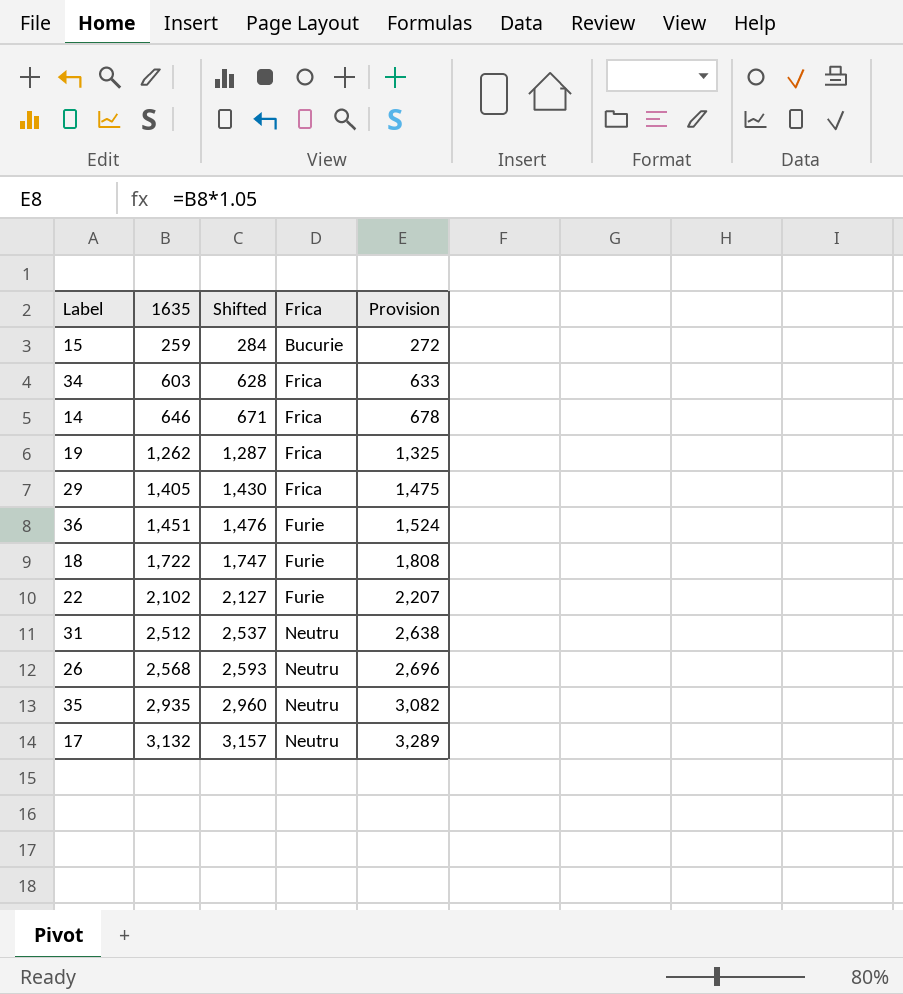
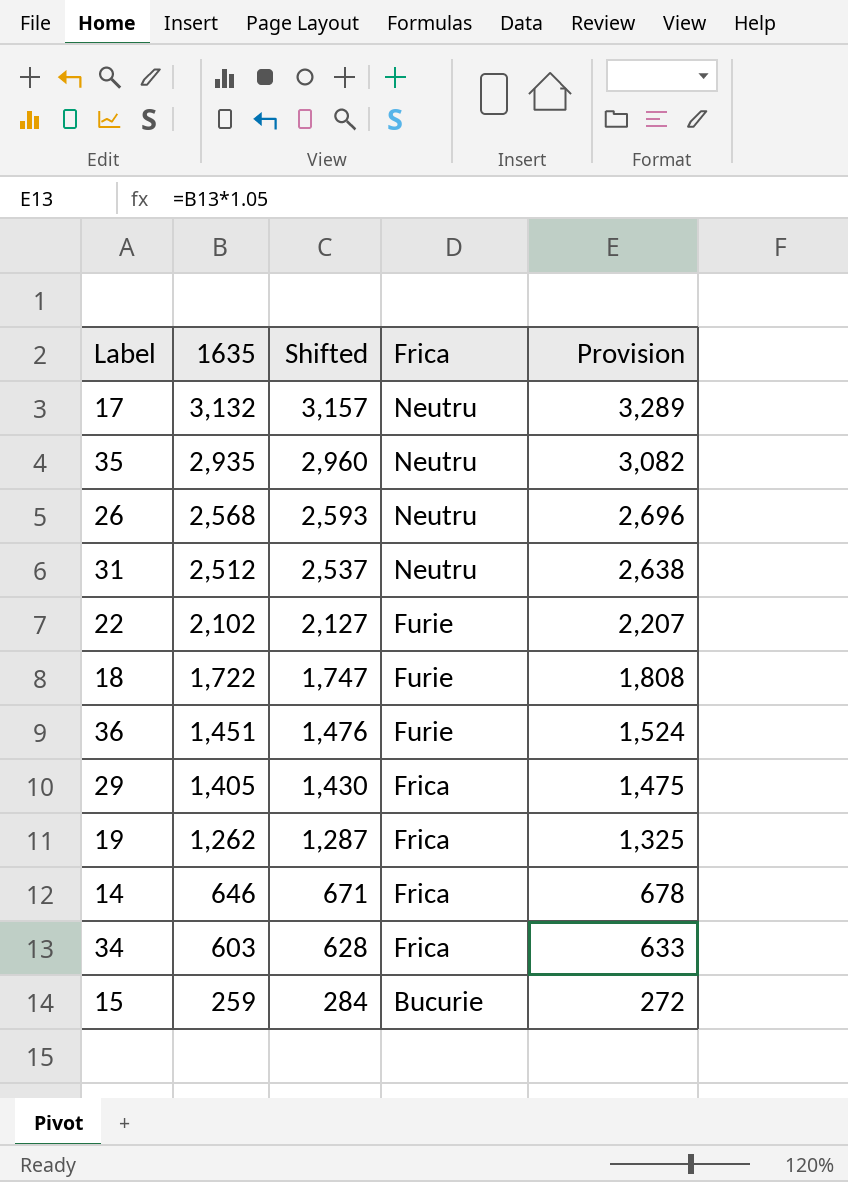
row order: 1635 ascending -> 1635 descending

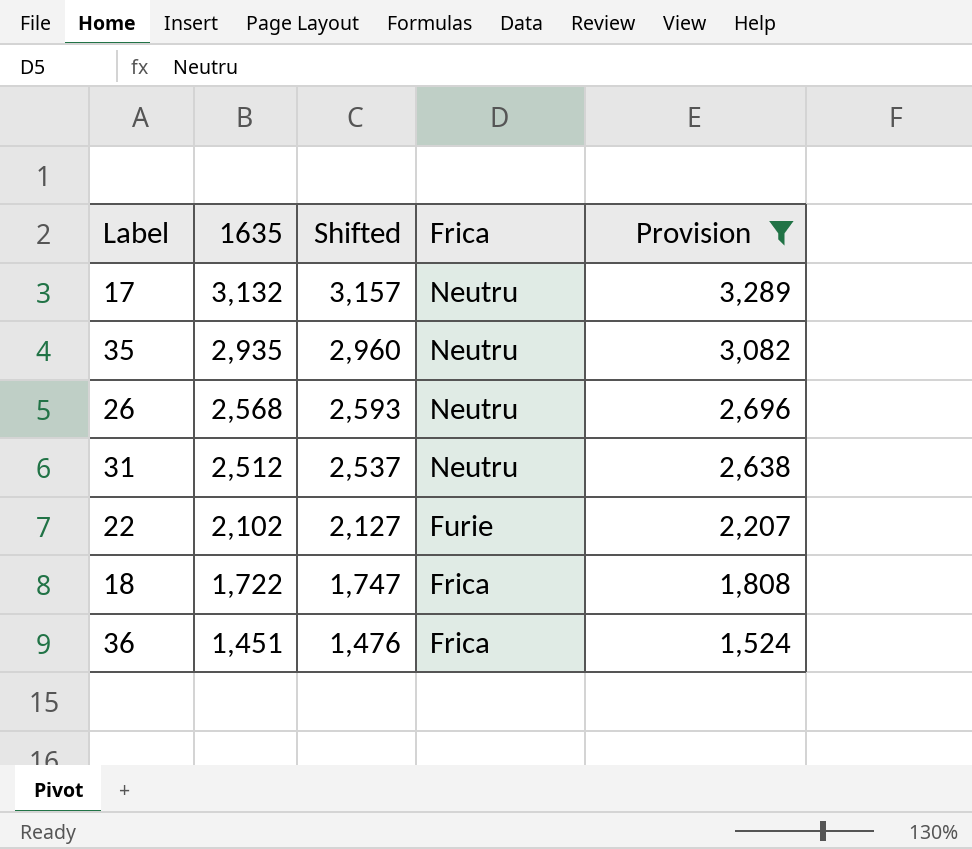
filter: none -> Provision >= 1,524
18 | Frica: Furie -> Frica
36 | Frica: Furie -> Frica

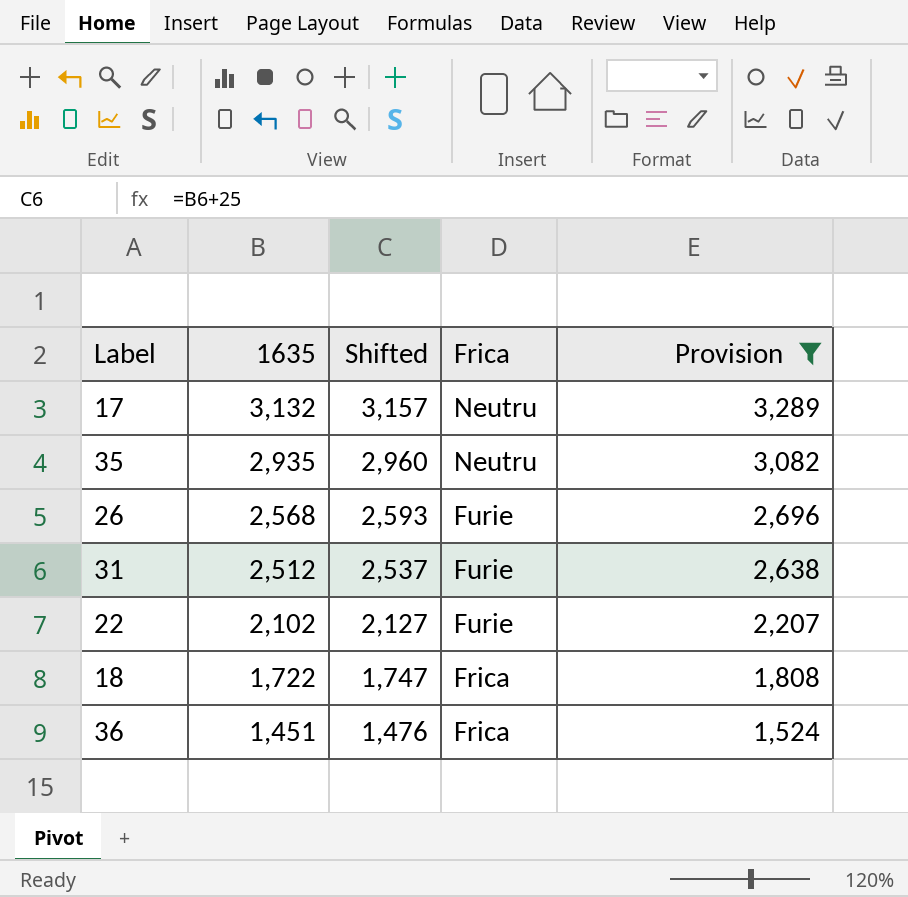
26 | Frica: Neutru -> Furie
31 | Frica: Neutru -> Furie

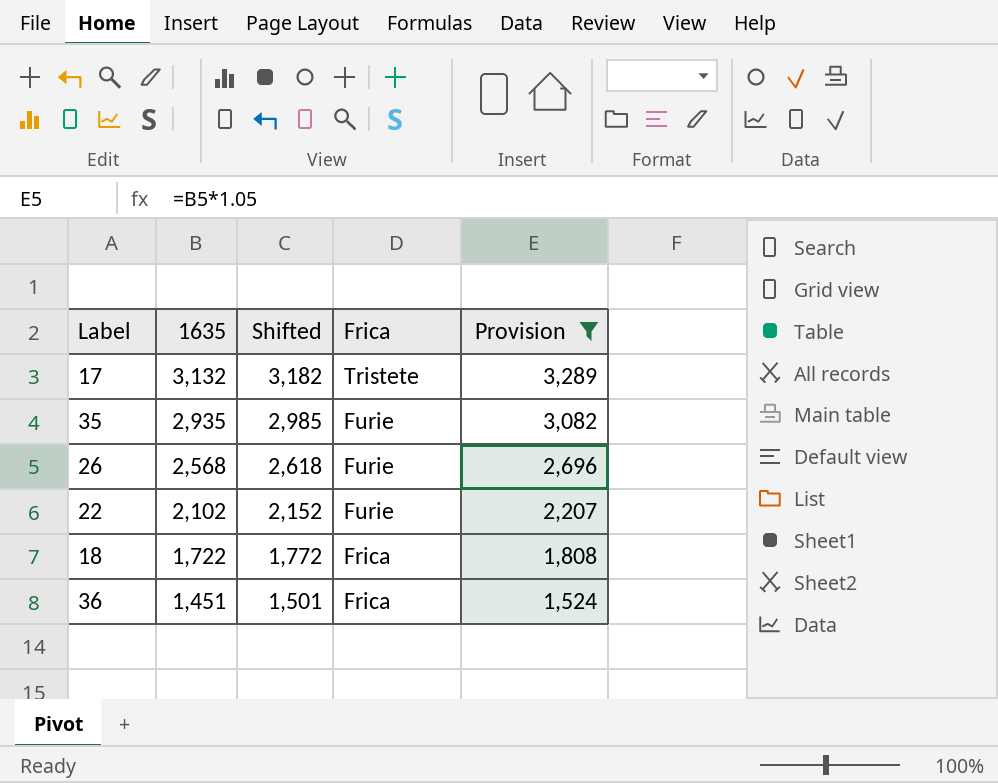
column Shifted | formula: [1635] + 25 -> [1635] + 50
row 31: 2,512 | 2,537 | Furie | 2,638 -> none
17 | Frica: Neutru -> Tristete
35 | Frica: Neutru -> Furie

